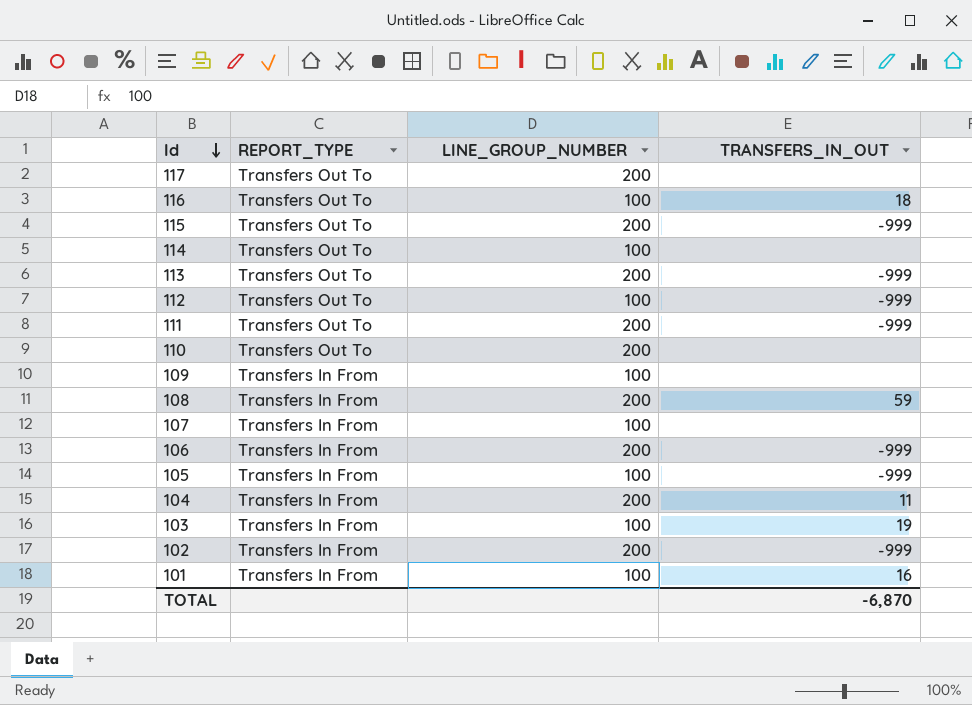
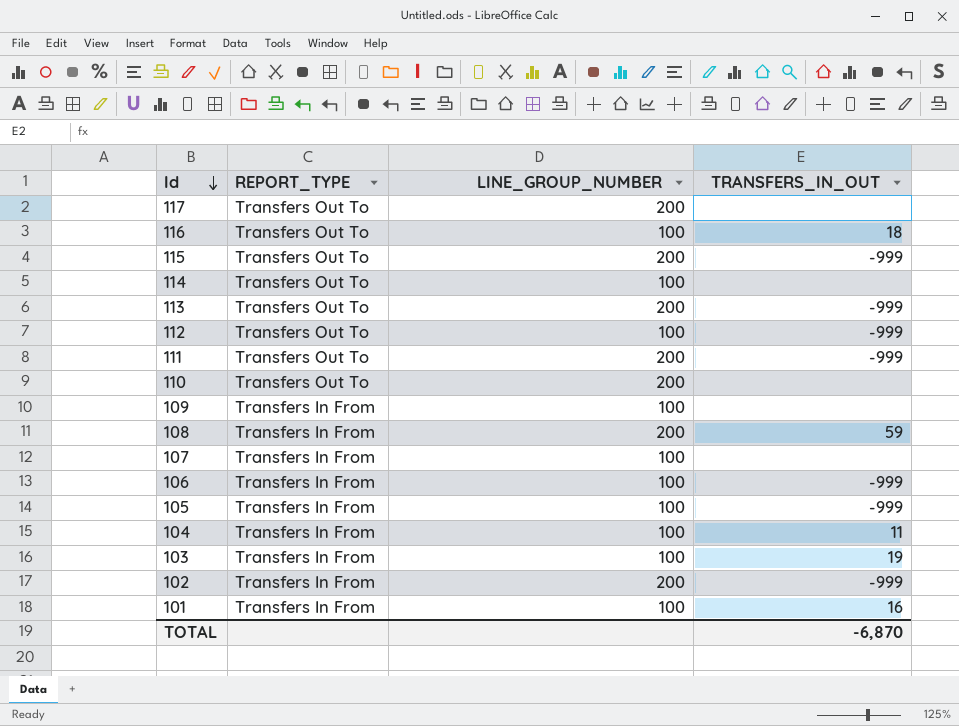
106 | LINE_GROUP_NUMBER: 200 -> 100
104 | LINE_GROUP_NUMBER: 200 -> 100

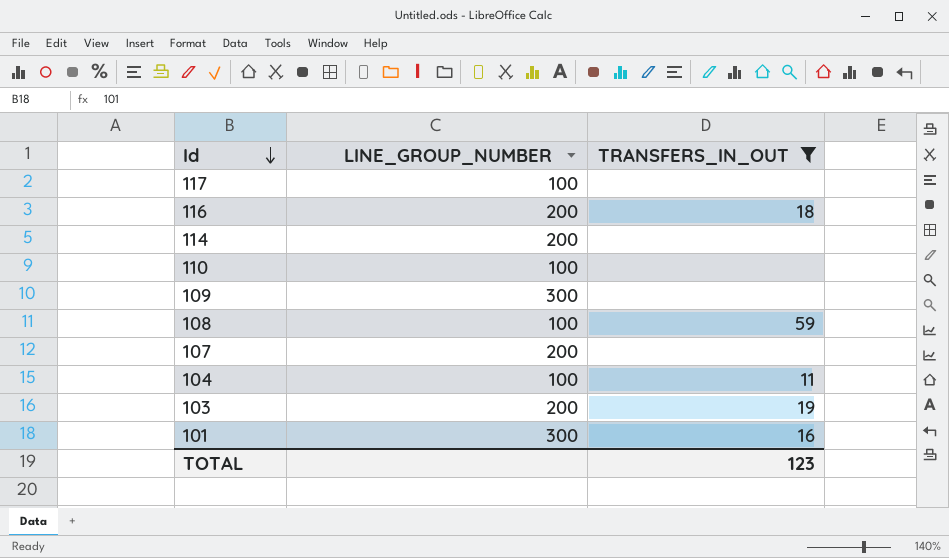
filter: none -> TRANSFERS_IN_OUT != -999
column REPORT_TYPE | position: 2 -> none
117 | LINE_GROUP_NUMBER: 200 -> 100
116 | LINE_GROUP_NUMBER: 100 -> 200
114 | LINE_GROUP_NUMBER: 100 -> 200
110 | LINE_GROUP_NUMBER: 200 -> 100
109 | LINE_GROUP_NUMBER: 100 -> 300
108 | LINE_GROUP_NUMBER: 200 -> 100
107 | LINE_GROUP_NUMBER: 100 -> 200
103 | LINE_GROUP_NUMBER: 100 -> 200
101 | LINE_GROUP_NUMBER: 100 -> 300
TOTAL | TRANSFERS_IN_OUT: -6,870 -> 123

